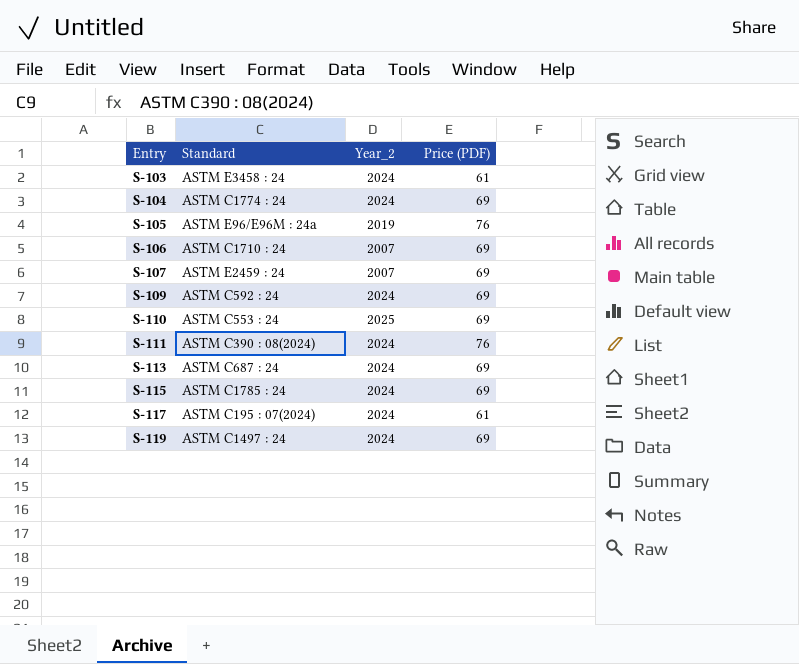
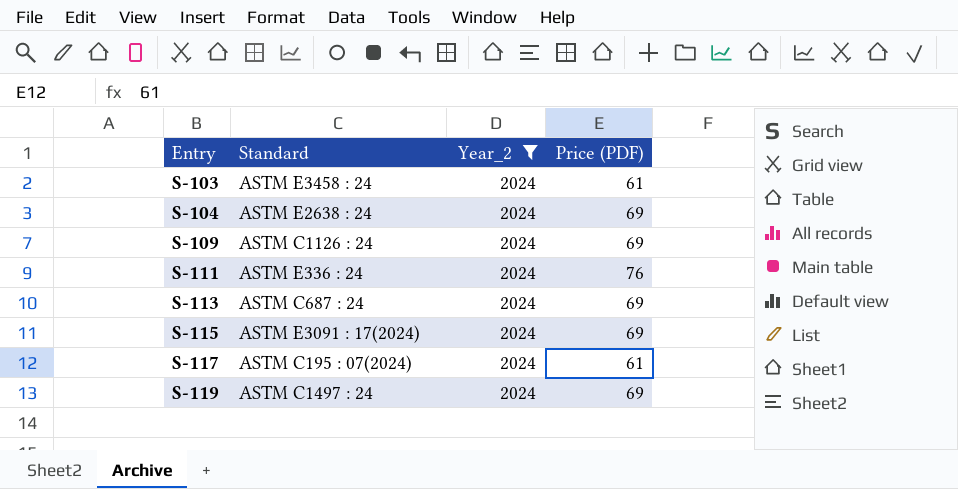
filter: none -> Year_2 = 2024
S-104 | Standard: ASTM C1774 : 24 -> ASTM E2638 : 24
S-109 | Standard: ASTM C592 : 24 -> ASTM C1126 : 24
S-111 | Standard: ASTM C390 : 08(2024) -> ASTM E336 : 24
S-115 | Standard: ASTM C1785 : 24 -> ASTM E3091 : 17(2024)

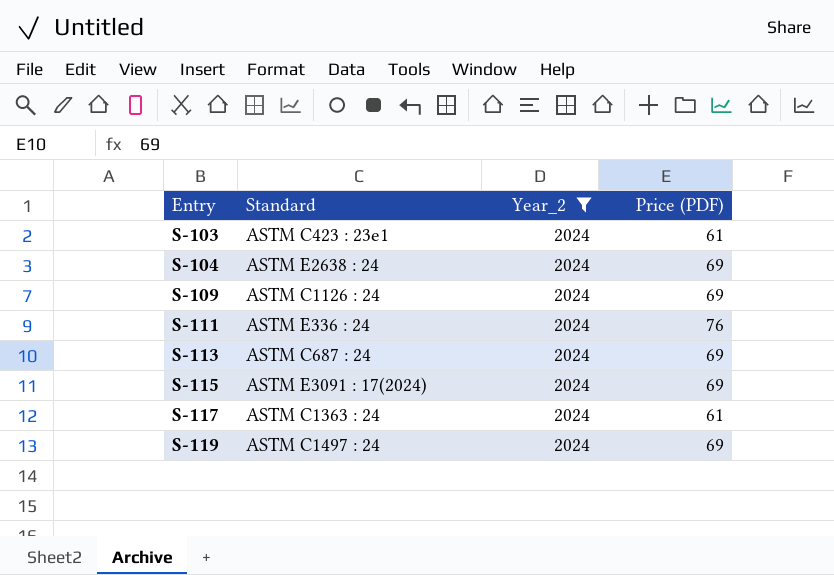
S-103 | Standard: ASTM E3458 : 24 -> ASTM C423 : 23e1
S-117 | Standard: ASTM C195 : 07(2024) -> ASTM C1363 : 24

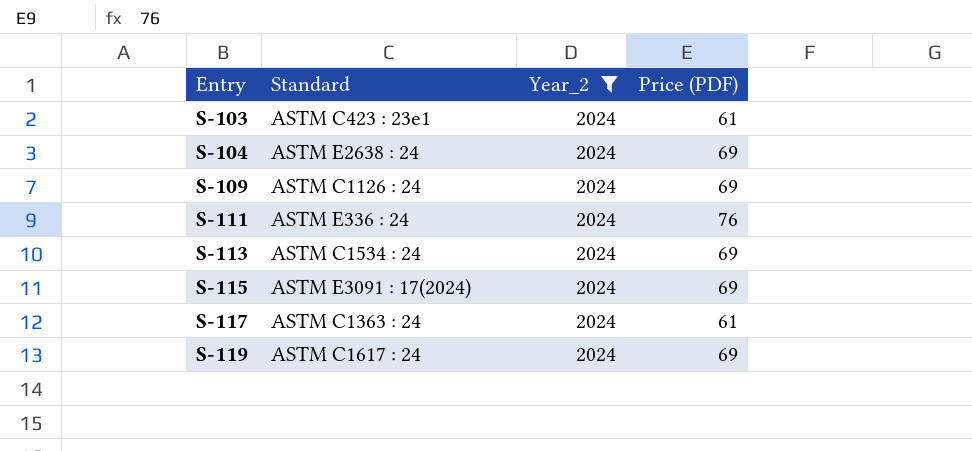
S-113 | Standard: ASTM C687 : 24 -> ASTM C1534 : 24
S-119 | Standard: ASTM C1497 : 24 -> ASTM C1617 : 24

